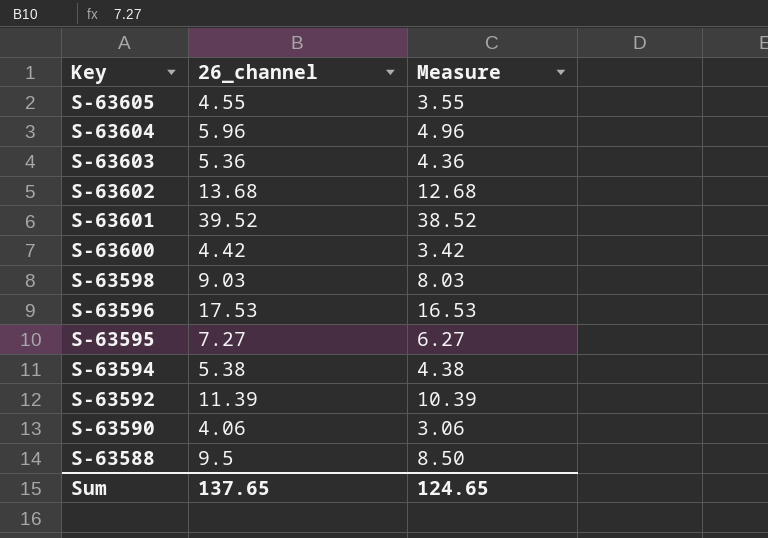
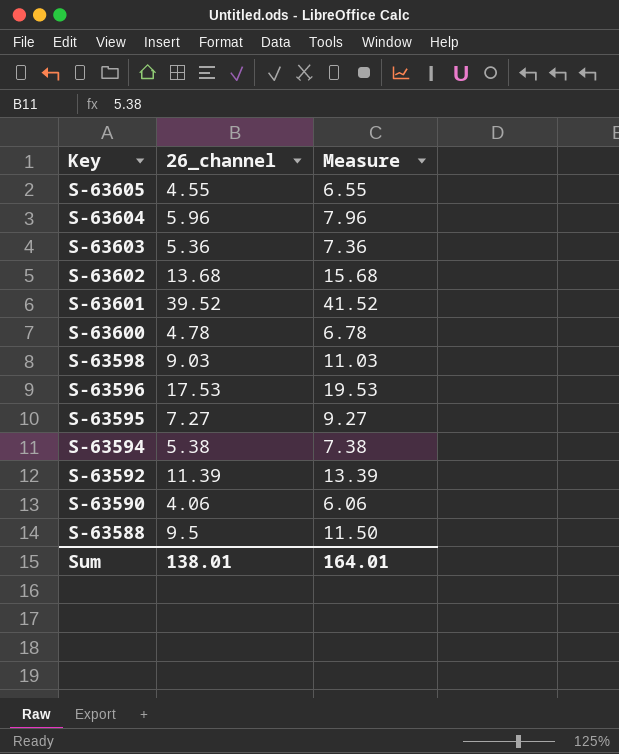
column Measure | formula: [26_channel] - 1 -> [26_channel] + 2
S-63600 | 26_channel: 4.42 -> 4.78
Sum | 26_channel: 137.65 -> 138.01
Sum | Measure: 124.65 -> 164.01

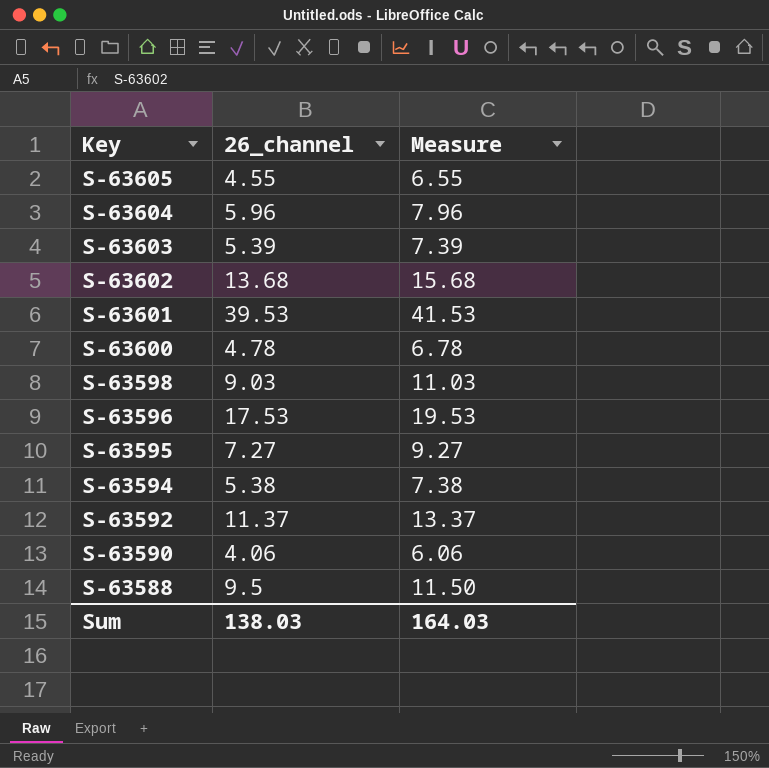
S-63603 | 26_channel: 5.36 -> 5.39
S-63603 | Measure: 7.36 -> 7.39
S-63601 | 26_channel: 39.52 -> 39.53
S-63601 | Measure: 41.52 -> 41.53
S-63592 | 26_channel: 11.39 -> 11.37
S-63592 | Measure: 13.39 -> 13.37
Sum | 26_channel: 138.01 -> 138.03
Sum | Measure: 164.01 -> 164.03

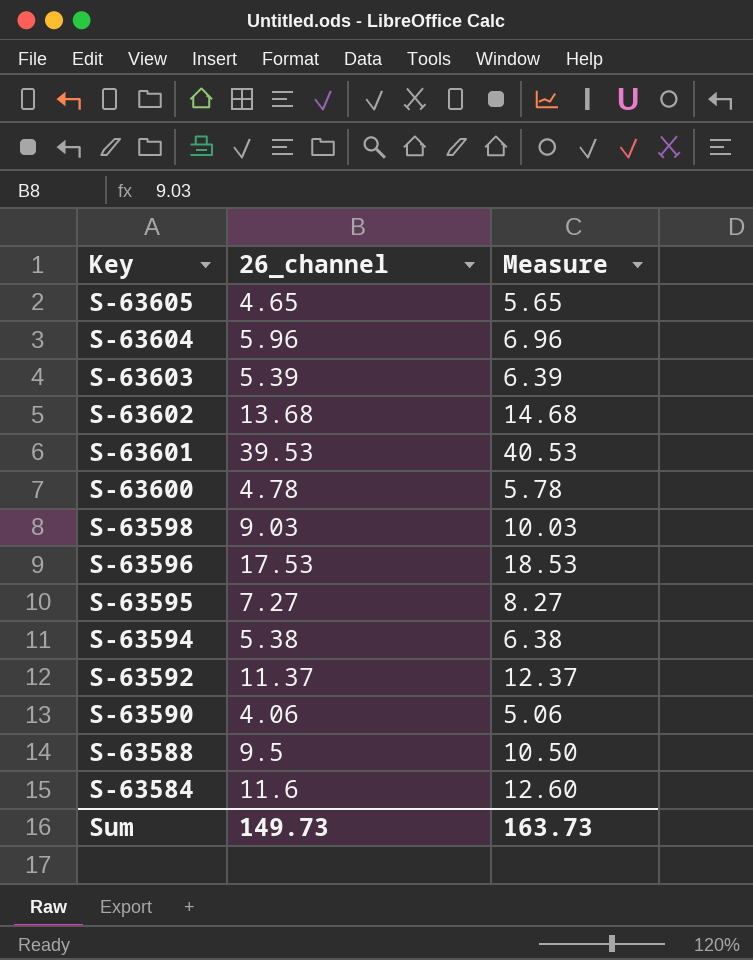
column Measure | formula: [26_channel] + 2 -> [26_channel] + 1
S-63605 | 26_channel: 4.55 -> 4.65
row S-63584: none -> 11.6 | 12.60
Sum | 26_channel: 138.03 -> 149.73
Sum | Measure: 164.03 -> 163.73

